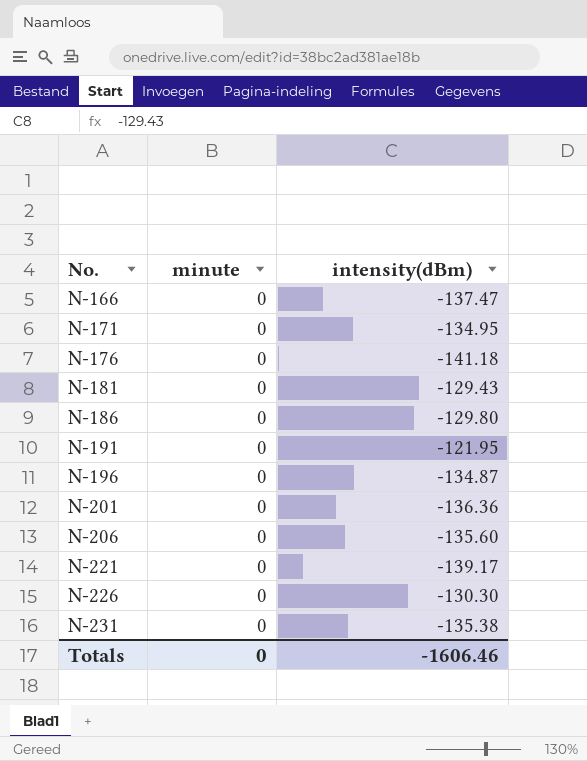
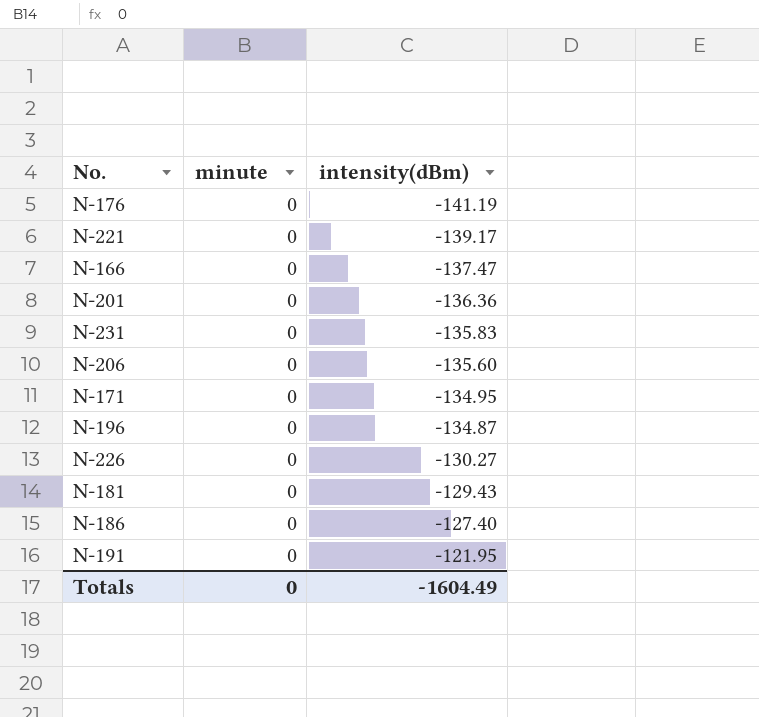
row order: No. ascending -> intensity(dBm) ascending
N-176 | intensity(dBm): -141.18 -> -141.19
N-231 | intensity(dBm): -135.38 -> -135.83
N-226 | intensity(dBm): -130.30 -> -130.27
N-186 | intensity(dBm): -129.80 -> -127.40
Totals | intensity(dBm): -1606.46 -> -1604.49

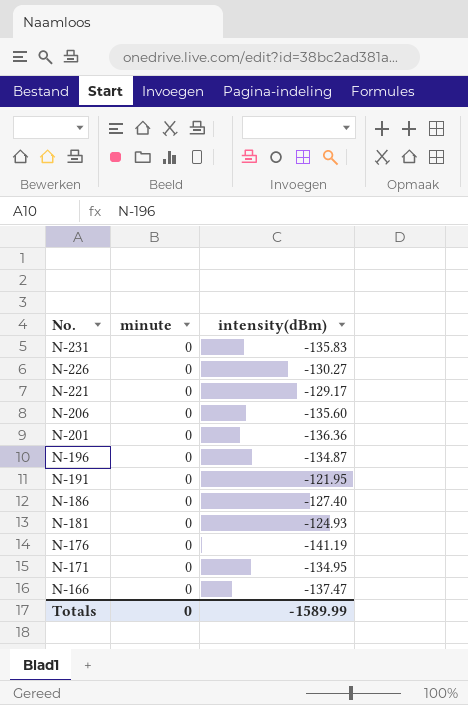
row order: intensity(dBm) ascending -> No. descending
N-221 | intensity(dBm): -139.17 -> -129.17
N-181 | intensity(dBm): -129.43 -> -124.93
Totals | intensity(dBm): -1604.49 -> -1589.99

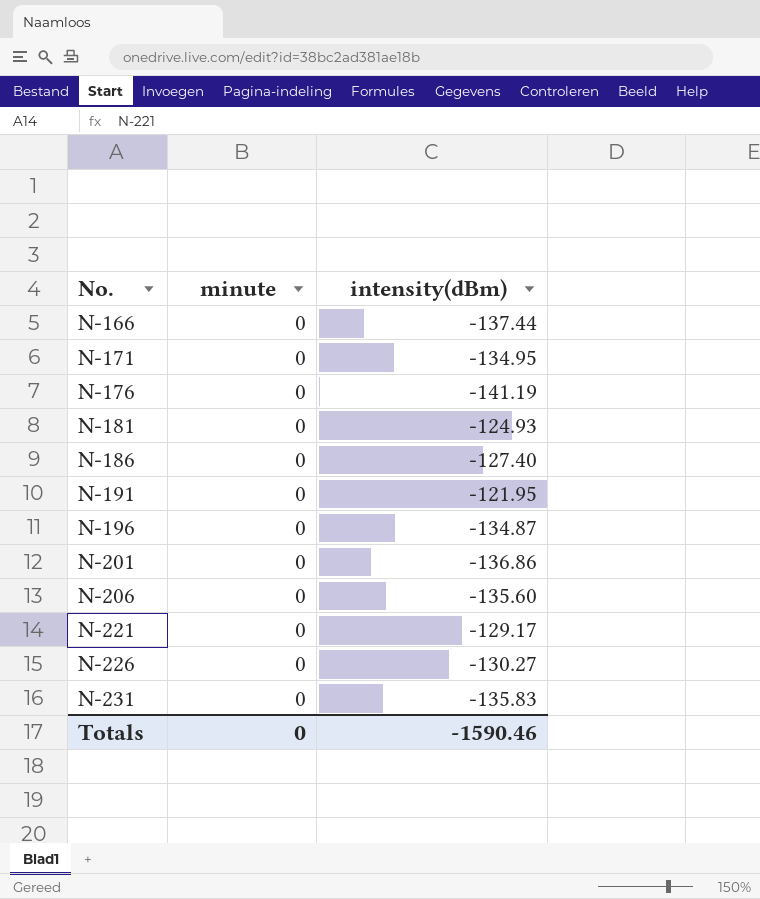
row order: No. descending -> No. ascending
N-166 | intensity(dBm): -137.47 -> -137.44
N-201 | intensity(dBm): -136.36 -> -136.86
Totals | intensity(dBm): -1589.99 -> -1590.46

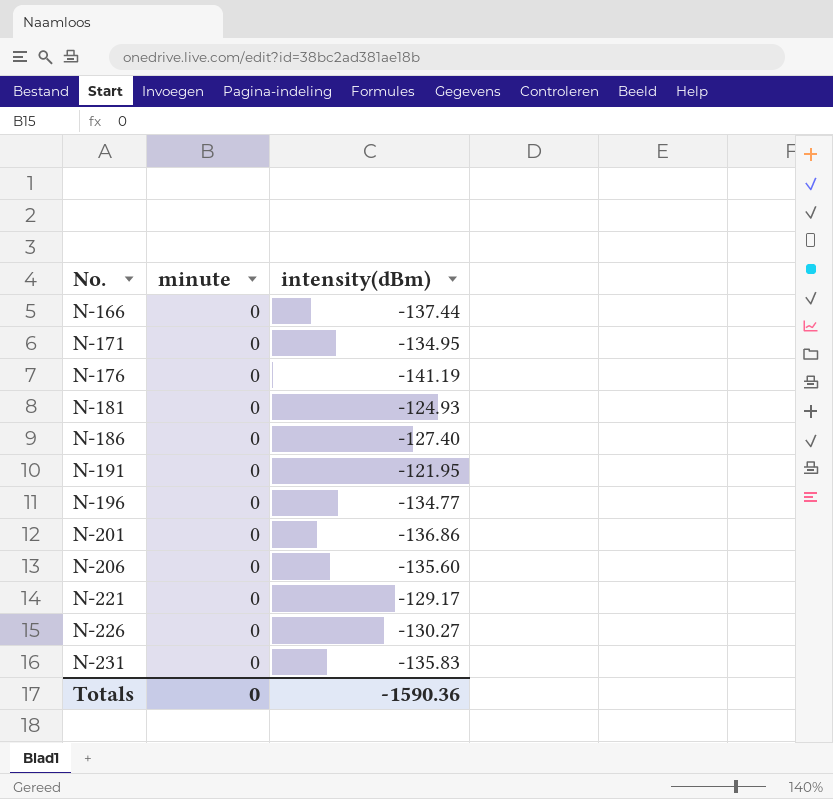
N-196 | intensity(dBm): -134.87 -> -134.77
Totals | intensity(dBm): -1590.46 -> -1590.36

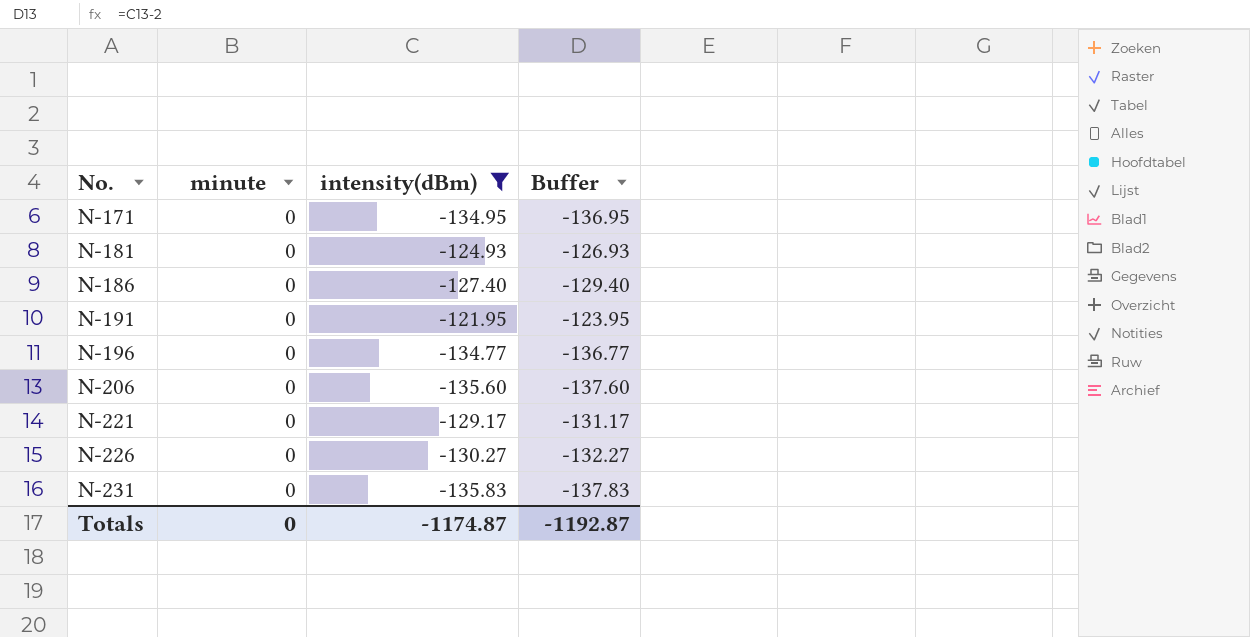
filter: none -> intensity(dBm) >= -135.83
column Buffer | formula: none -> [intensity(dBm)] - 2
Totals | intensity(dBm): -1590.36 -> -1174.87

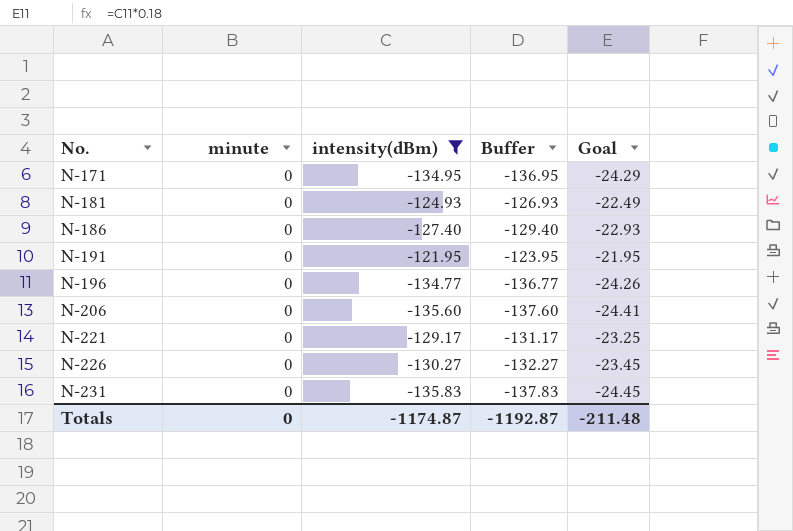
column Goal | formula: none -> [intensity(dBm)] * 0.18

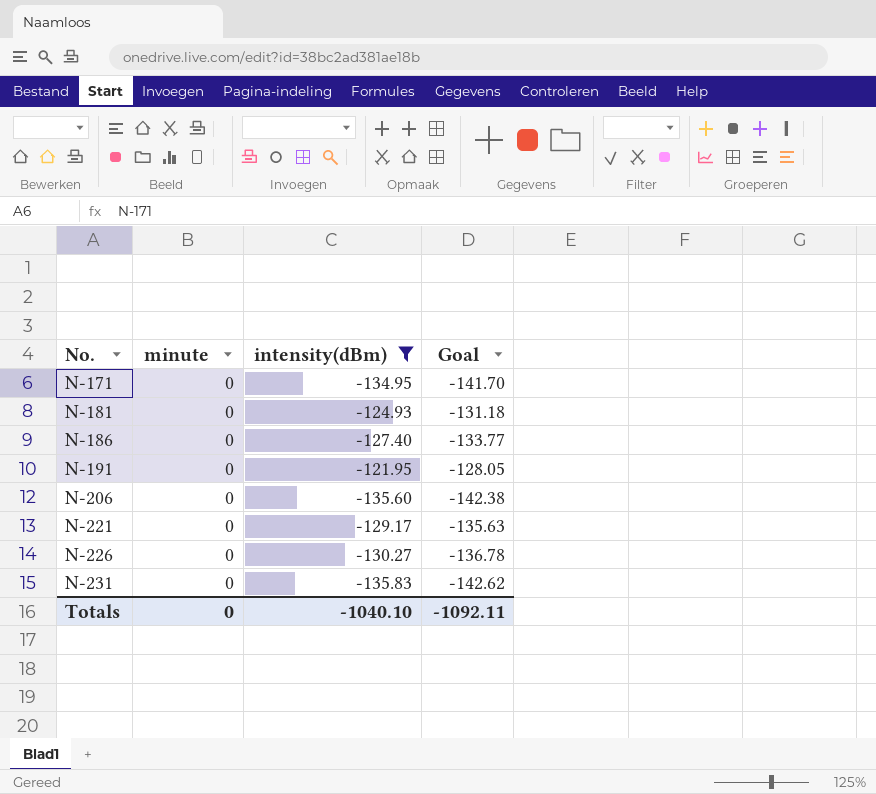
column Buffer | formula: [intensity(dBm)] - 2 -> none
column Goal | formula: [intensity(dBm)] * 0.18 -> [intensity(dBm)] * 1.05
row N-196: 0 | -134.77 | -136.77 | -24.26 -> none
Totals | intensity(dBm): -1174.87 -> -1040.10
Totals | Goal: -211.48 -> -1092.11

